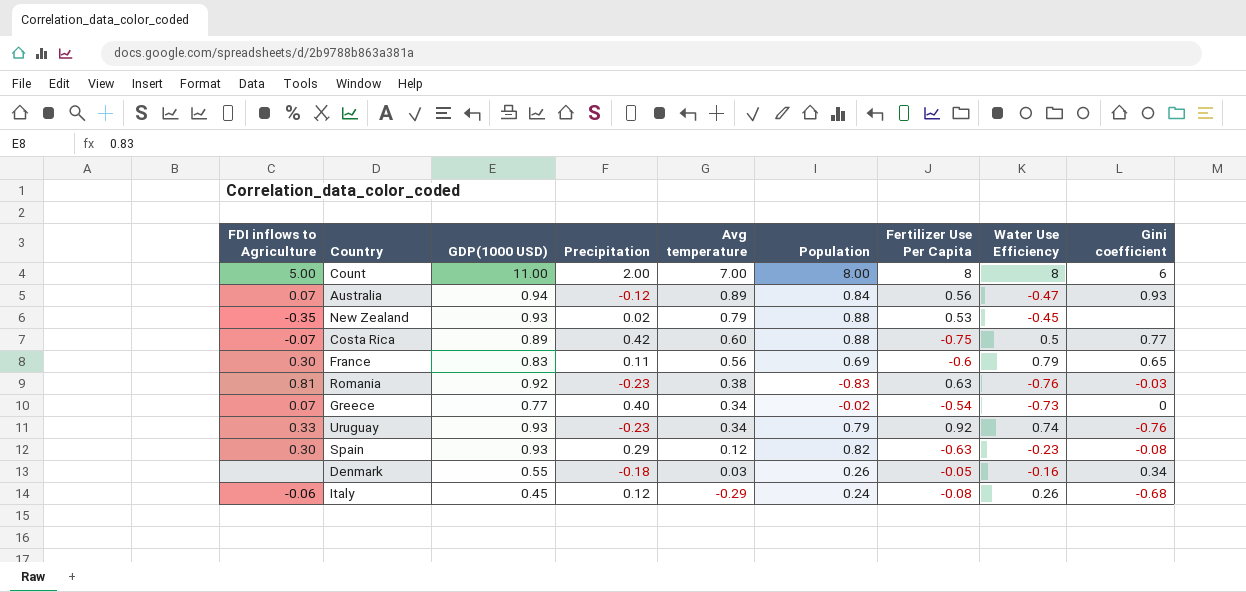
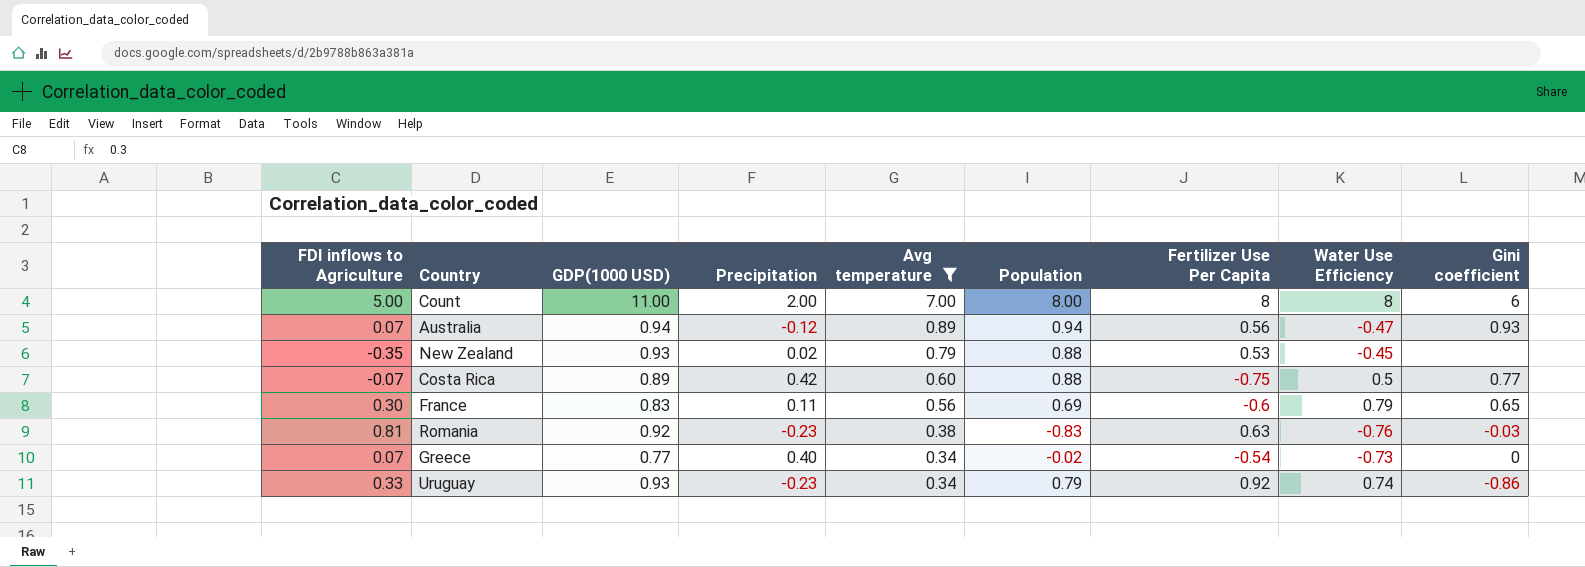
filter: none -> Avg temperature >= 0.34
Australia | Population: 0.84 -> 0.94
Uruguay | Gini coefficient: -0.76 -> -0.86

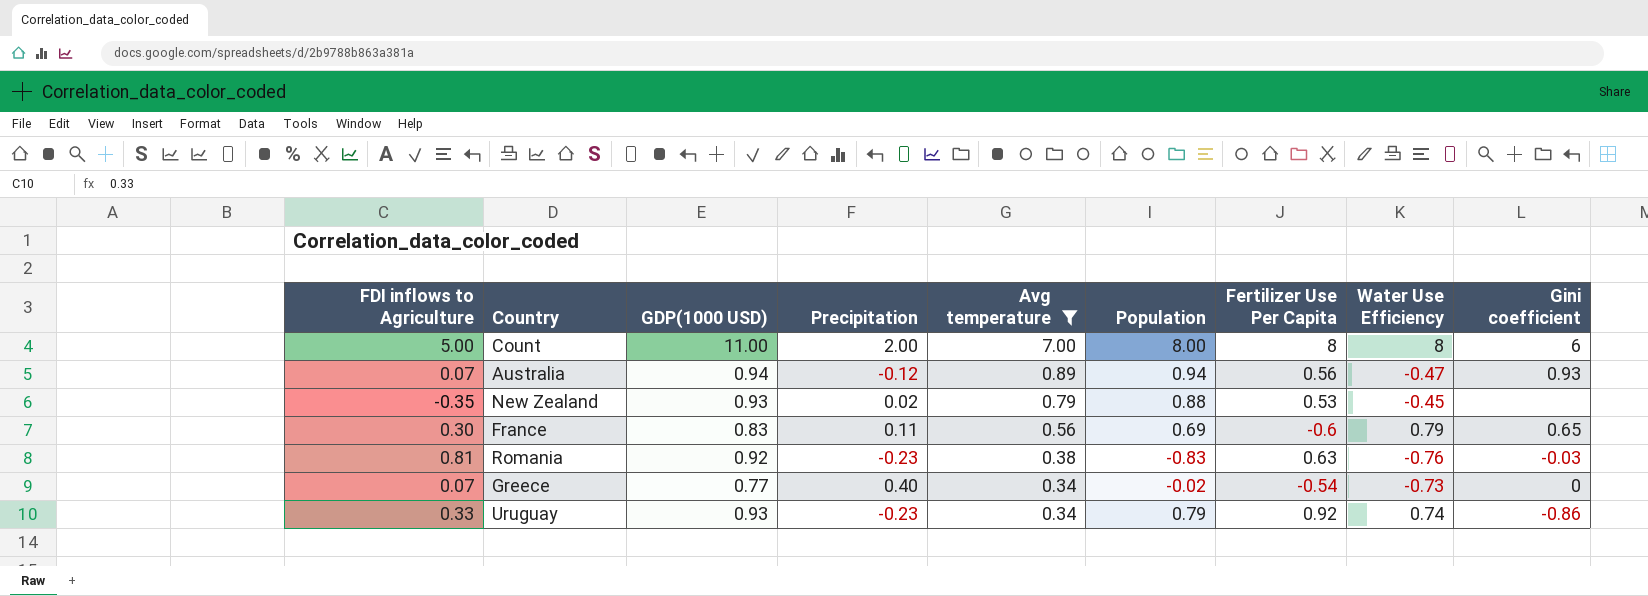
row Costa Rica: -0.07 | 0.89 | 0.42 | 0.60 | 0.88 | -0.75 | 0.5 | 0.77 -> none

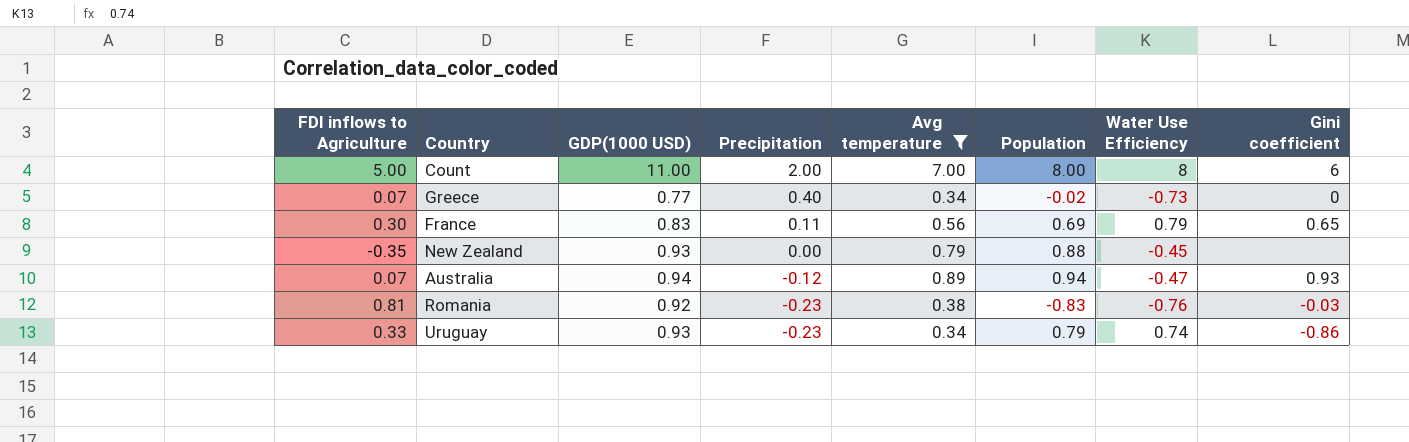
row order: Avg temperature descending -> Precipitation descending
column Fertilizer Use Per Capita | position: 7 -> none
New Zealand | Precipitation: 0.02 -> 0.00

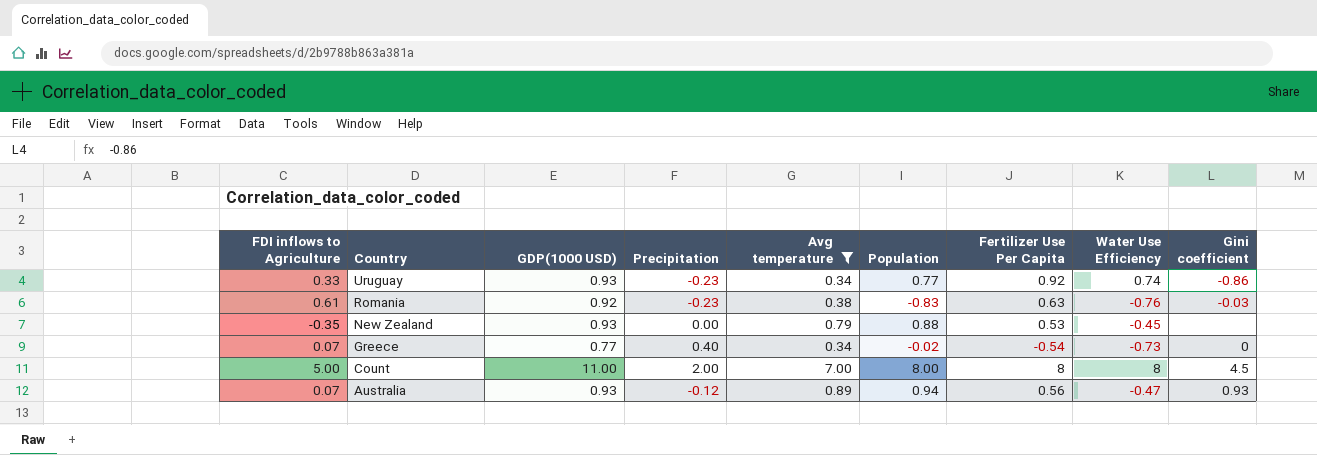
row order: Precipitation descending -> Country descending
column Fertilizer Use Per Capita | position: none -> 7
row France: 0.30 | 0.83 | 0.11 | 0.56 | 0.69 | 0.79 | 0.65 -> none
Uruguay | Population: 0.79 -> 0.77
Romania | FDI inflows to Agriculture: 0.81 -> 0.61
Count | Gini coefficient: 6 -> 4.5
Australia | GDP(1000 USD): 0.94 -> 0.93

